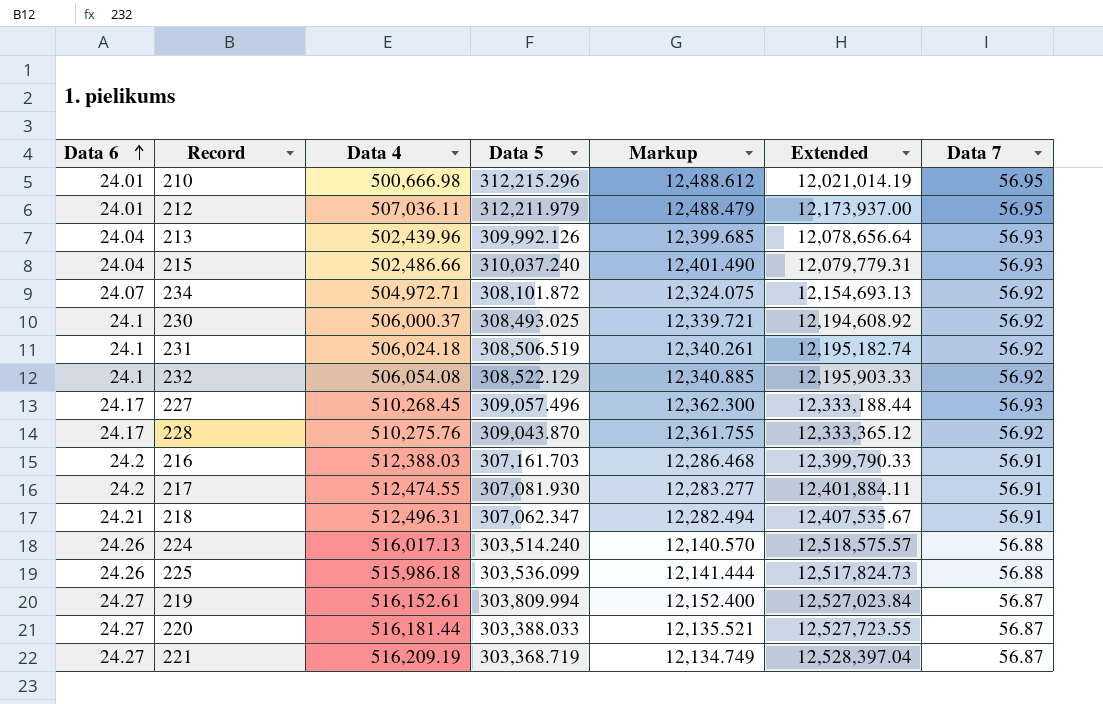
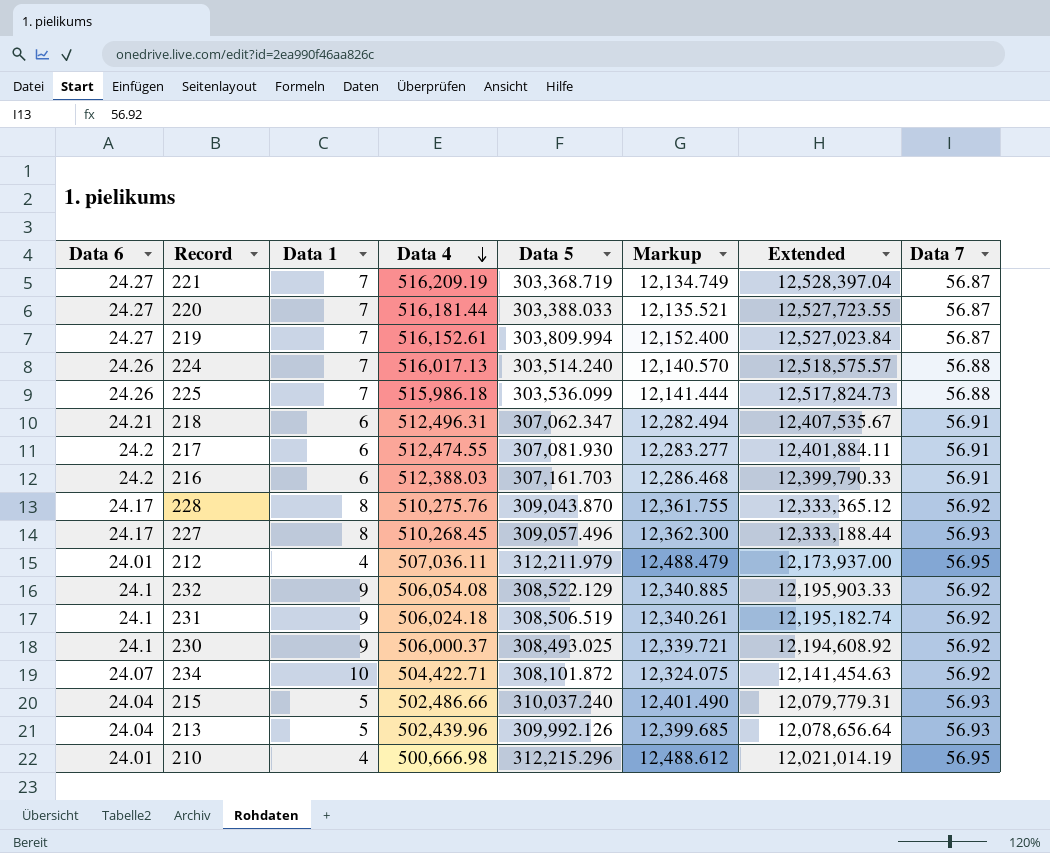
row order: Data 6 ascending -> Data 4 descending
column Data 1 | position: none -> 3
234 | Data 4: 504,972.71 -> 504,422.71
234 | Extended: 12,154,693.13 -> 12,141,454.63

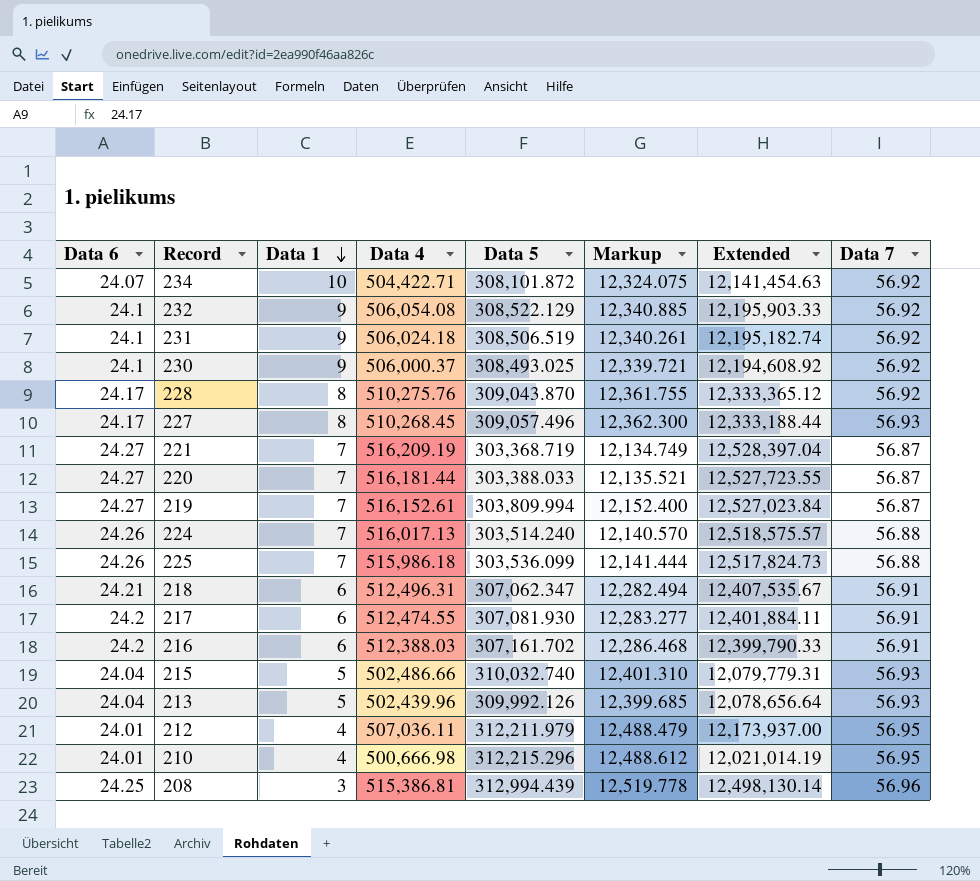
row order: Data 4 descending -> Data 1 descending
216 | Data 5: 307,161.703 -> 307,161.702
215 | Data 5: 310,037.240 -> 310,032.740
215 | Markup: 12,401.490 -> 12,401.310
row 208: none -> 24.25 | 3 | 515,386.81 | 312,994.439 | 12,519.778 | 12,498,130.14 | 56.96

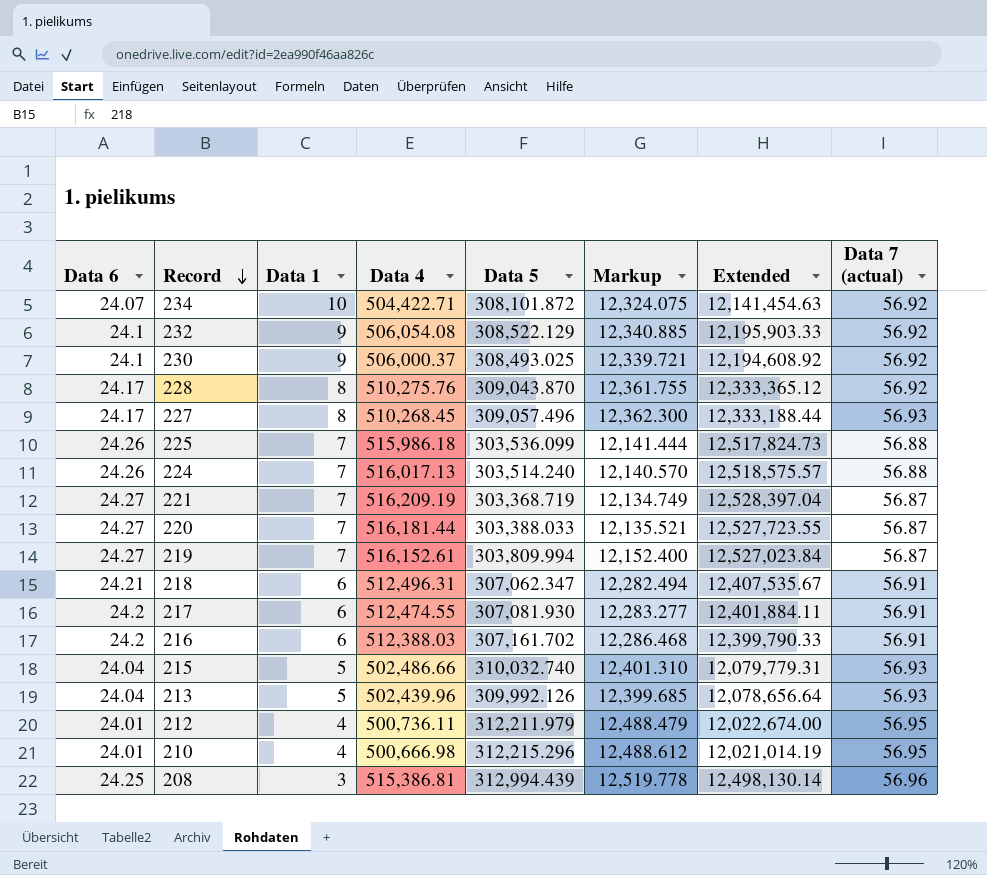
row order: Data 1 descending -> Record descending
column name: Data 7 -> Data 7 (actual)
row 231: 24.1 | 9 | 506,024.18 | 308,506.519 | 12,340.261 | 12,195,182.74 | 56.92 -> none
212 | Data 4: 507,036.11 -> 500,736.11
212 | Extended: 12,173,937.00 -> 12,022,674.00

